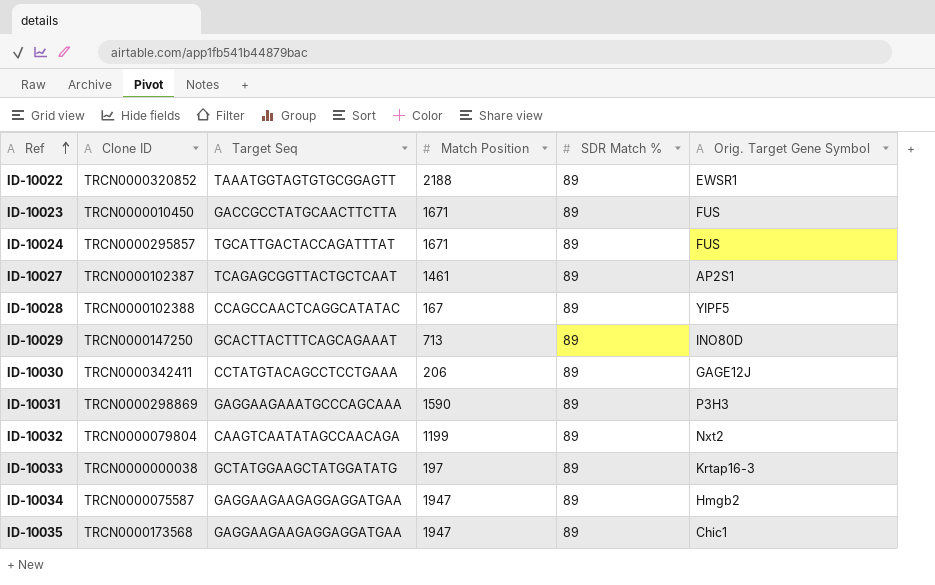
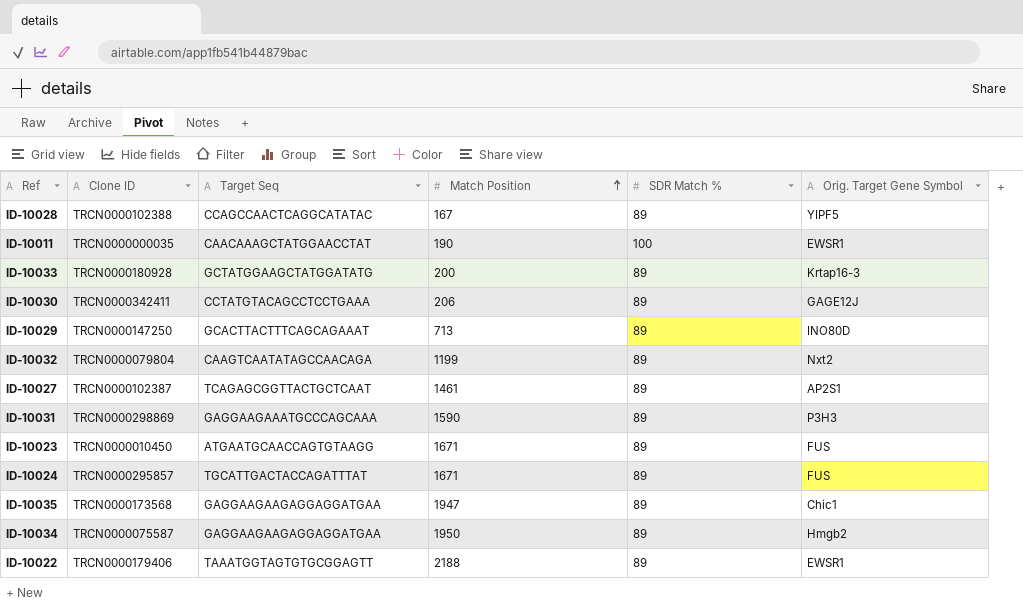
row order: Ref ascending -> Match Position ascending
row ID-10011: none -> TRCN0000000035 | CAACAAAGCTATGGAACCTAT | 190 | 100 | EWSR1
ID-10033 | Clone ID: TRCN0000000038 -> TRCN0000180928
ID-10033 | Match Position: 197 -> 200
ID-10023 | Target Seq: GACCGCCTATGCAACTTCTTA -> ATGAATGCAACCAGTGTAAGG
ID-10034 | Match Position: 1947 -> 1950
ID-10022 | Clone ID: TRCN0000320852 -> TRCN0000179406

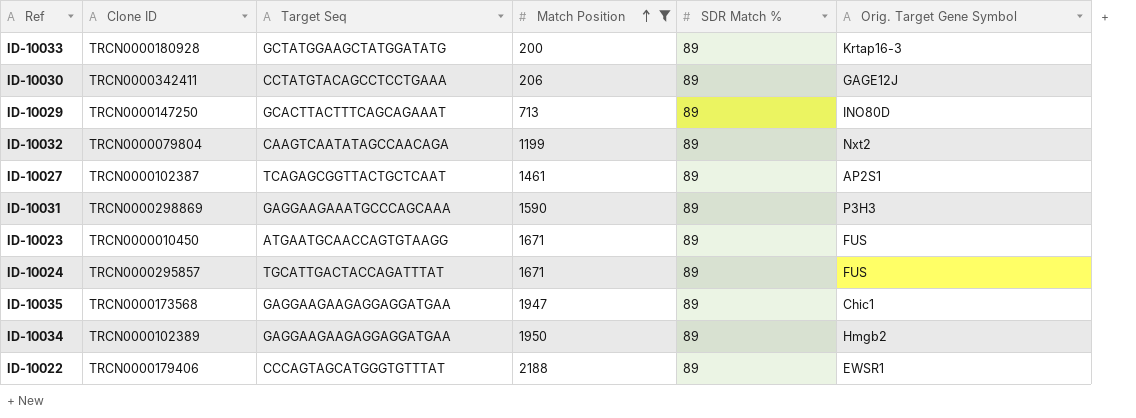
filter: none -> Match Position >= 200
ID-10034 | Clone ID: TRCN0000075587 -> TRCN0000102389
ID-10022 | Target Seq: TAAATGGTAGTGTGCGGAGTT -> CCCAGTAGCATGGGTGTTTAT

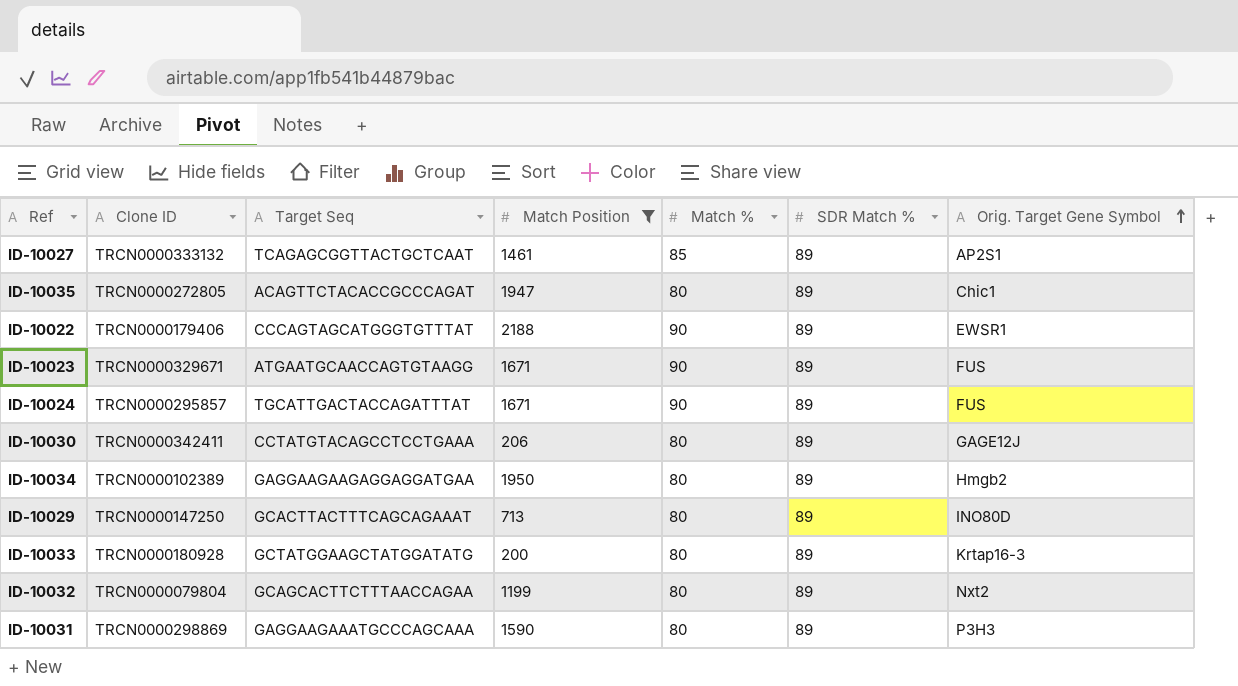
row order: Match Position ascending -> Orig. Target Gene Symbol ascending
column Match % | position: none -> 5
ID-10027 | Clone ID: TRCN0000102387 -> TRCN0000333132
ID-10035 | Clone ID: TRCN0000173568 -> TRCN0000272805
ID-10035 | Target Seq: GAGGAAGAAGAGGAGGATGAA -> ACAGTTCTACACCGCCCAGAT
ID-10023 | Clone ID: TRCN0000010450 -> TRCN0000329671
ID-10032 | Target Seq: CAAGTCAATATAGCCAACAGA -> GCAGCACTTCTTTAACCAGAA

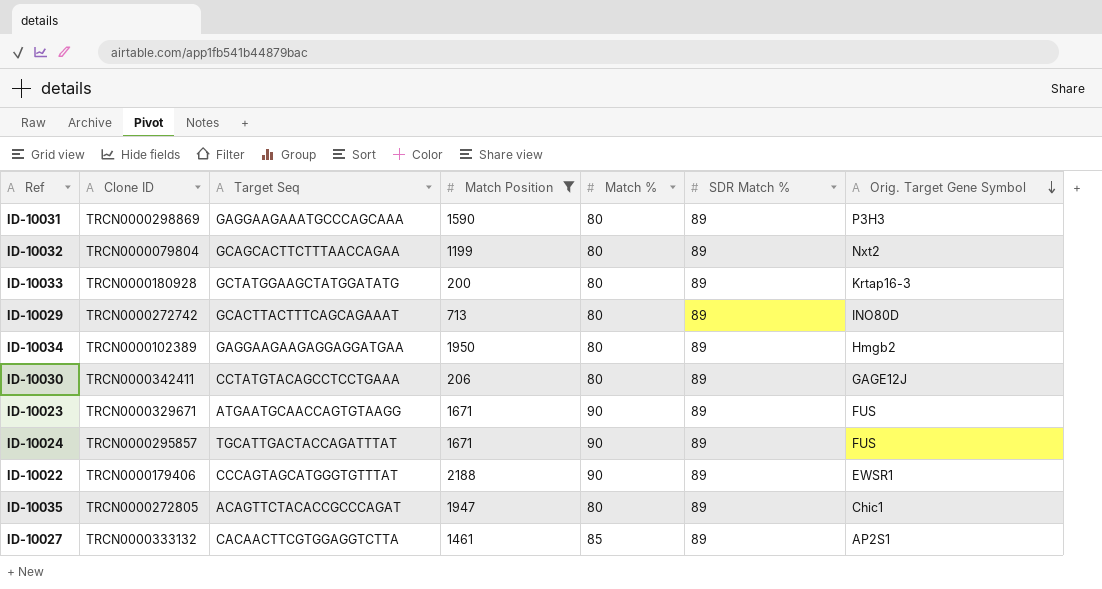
row order: Orig. Target Gene Symbol ascending -> Orig. Target Gene Symbol descending
ID-10029 | Clone ID: TRCN0000147250 -> TRCN0000272742
ID-10027 | Target Seq: TCAGAGCGGTTACTGCTCAAT -> CACAACTTCGTGGAGGTCTTA

